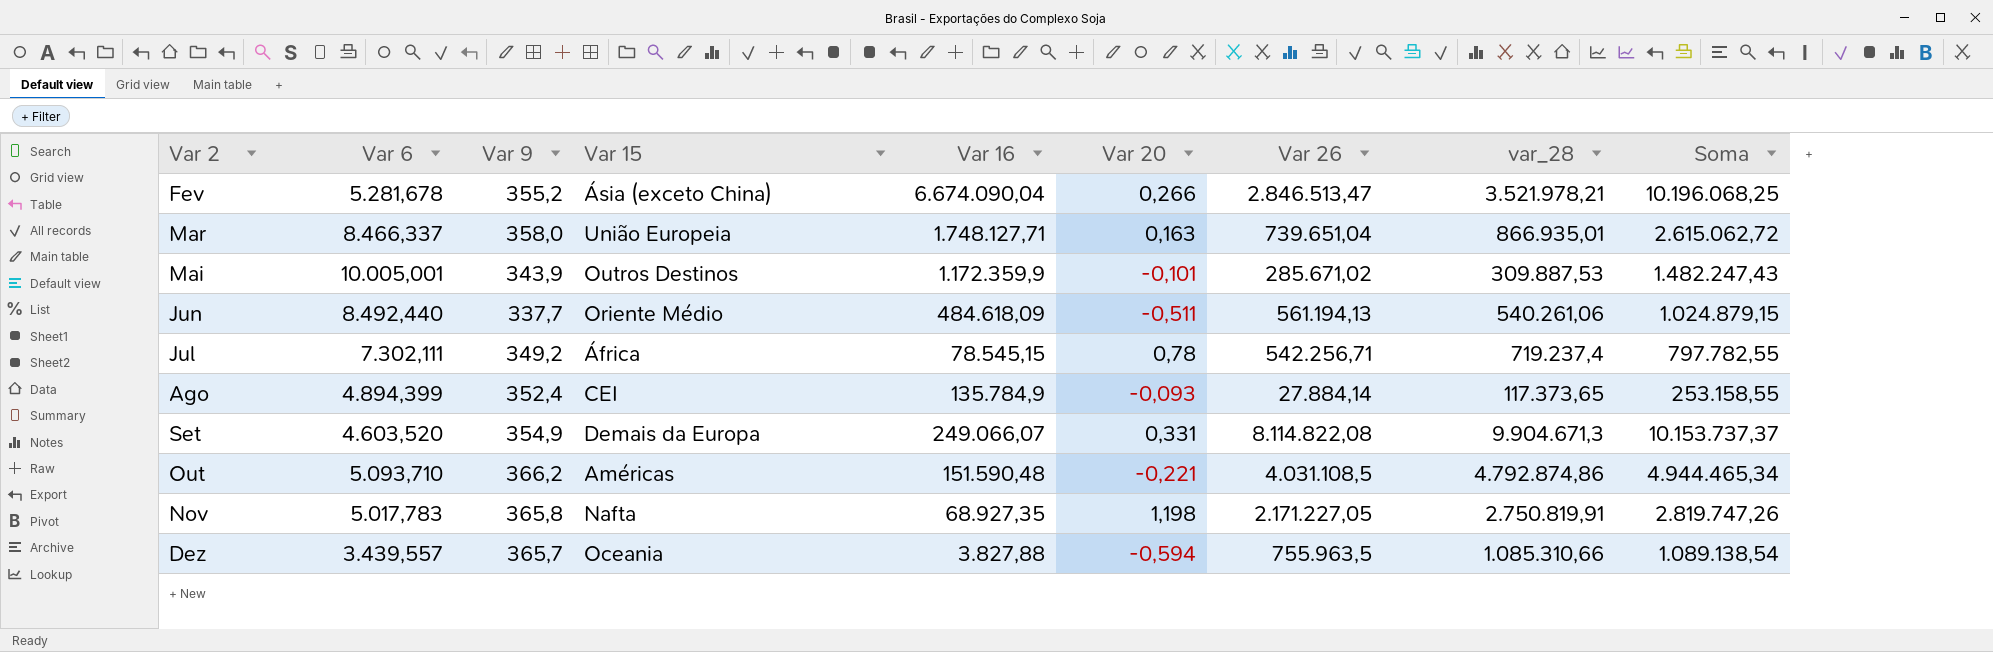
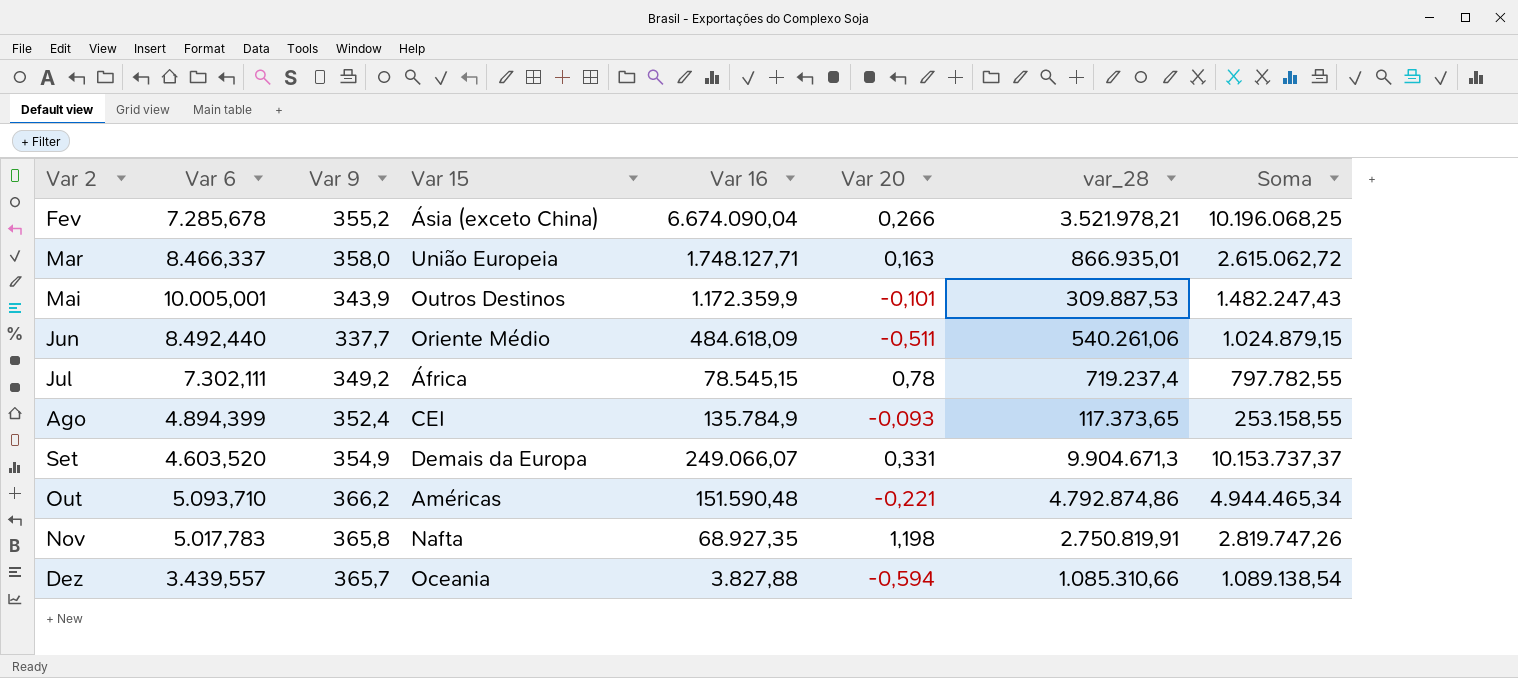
column Var 26 | position: 7 -> none
Fev | Var 6: 5.281,678 -> 7.285,678

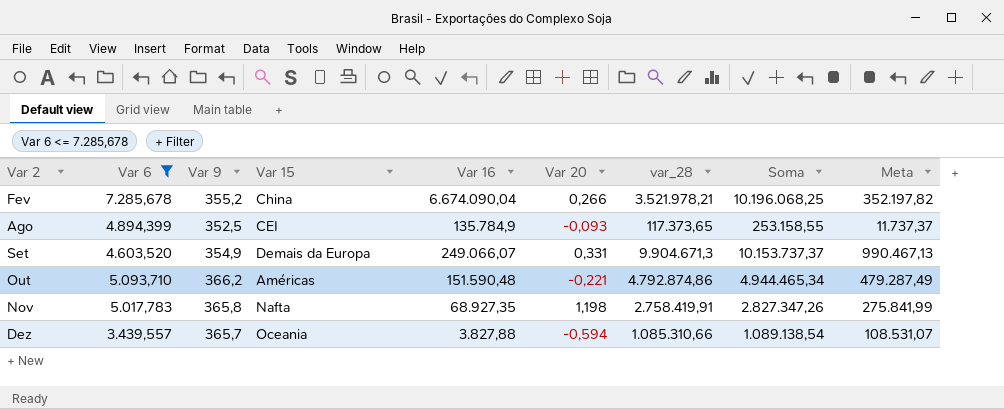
filter: none -> Var 6 <= 7.285,678
column Meta | formula: none -> [var_28] * 0,1
Fev | Var 15: Ásia (exceto China) -> China
Ago | Var 9: 352,4 -> 352,5
Nov | var_28: 2.750.819,91 -> 2.758.419,91
Nov | Soma: 2.819.747,26 -> 2.827.347,26

